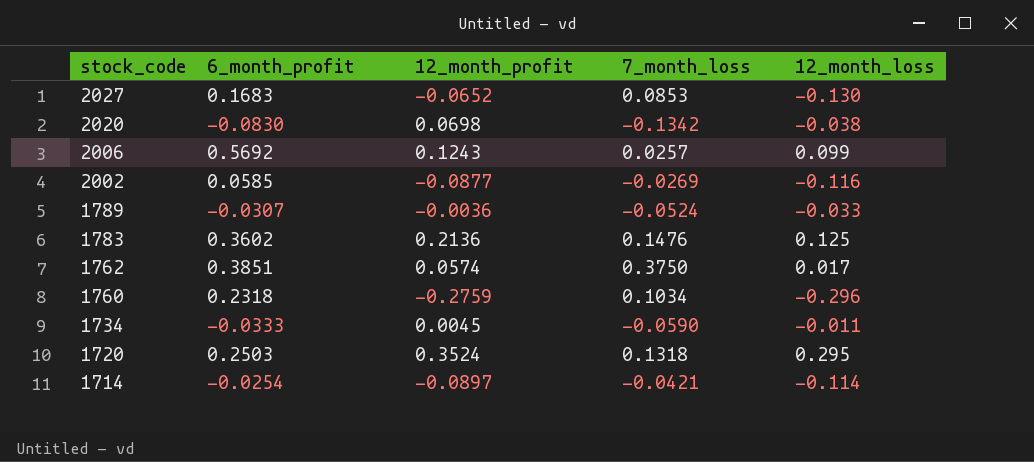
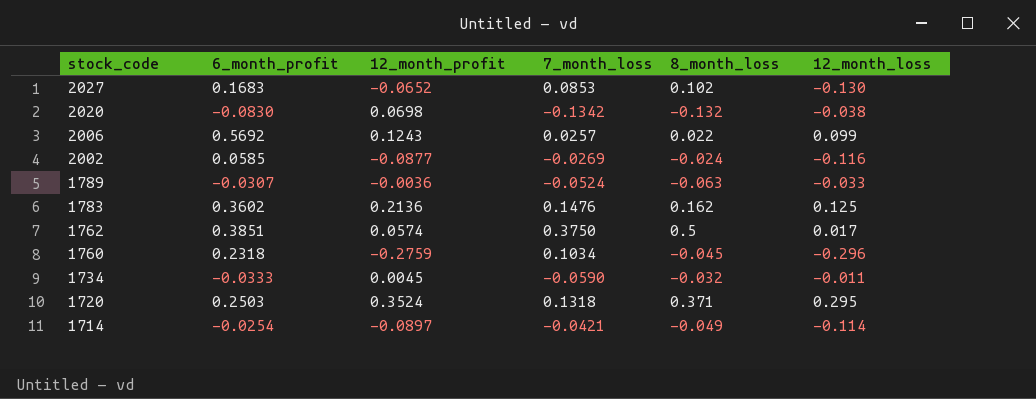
column 8_month_loss | position: none -> 5

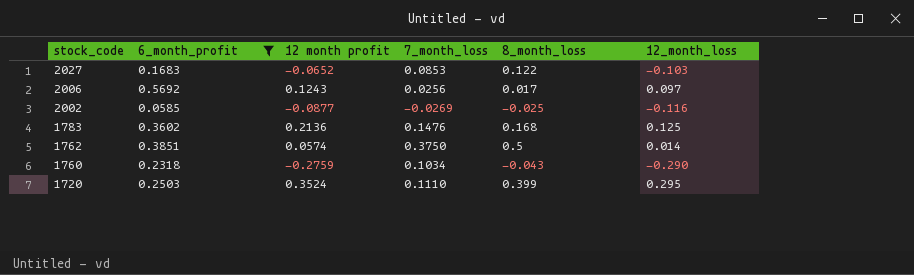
filter: none -> 6_month_profit >= 0.0585
column name: 12_month_profit -> 12 month profit
2027 | 8_month_loss: 0.102 -> 0.122
2027 | 12_month_loss: -0.130 -> -0.103
2006 | 7_month_loss: 0.0257 -> 0.0256
2006 | 8_month_loss: 0.022 -> 0.017
2006 | 12_month_loss: 0.099 -> 0.097
2002 | 8_month_loss: -0.024 -> -0.025
1783 | 8_month_loss: 0.162 -> 0.168
1762 | 12_month_loss: 0.017 -> 0.014
1760 | 8_month_loss: -0.045 -> -0.043
1760 | 12_month_loss: -0.296 -> -0.290
1720 | 7_month_loss: 0.1318 -> 0.1110
1720 | 8_month_loss: 0.371 -> 0.399

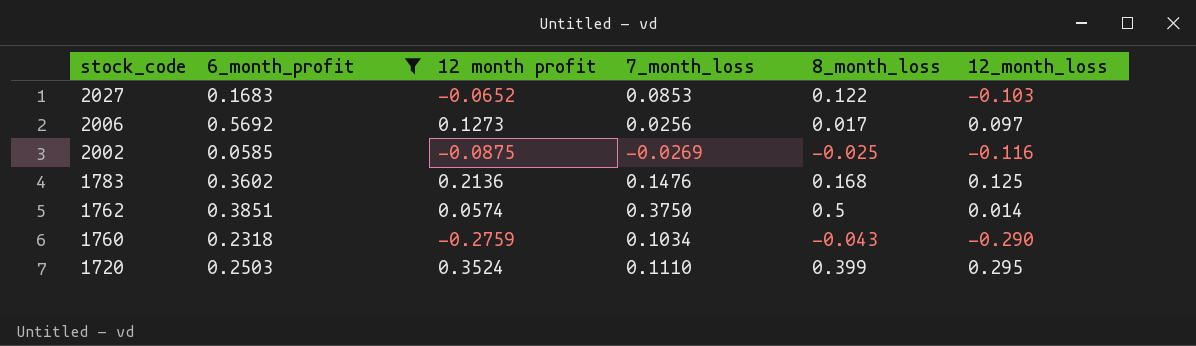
2006 | 12 month profit: 0.1243 -> 0.1273
2002 | 12 month profit: -0.0877 -> -0.0875

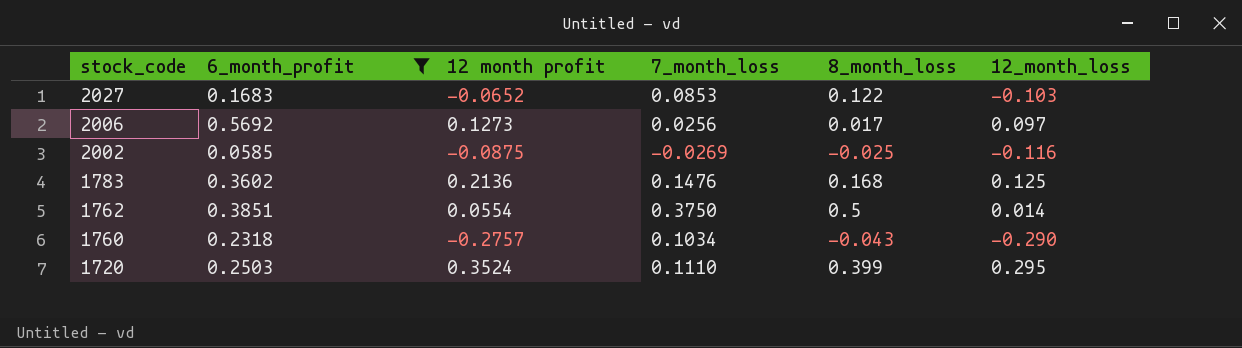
1762 | 12 month profit: 0.0574 -> 0.0554
1760 | 12 month profit: -0.2759 -> -0.2757

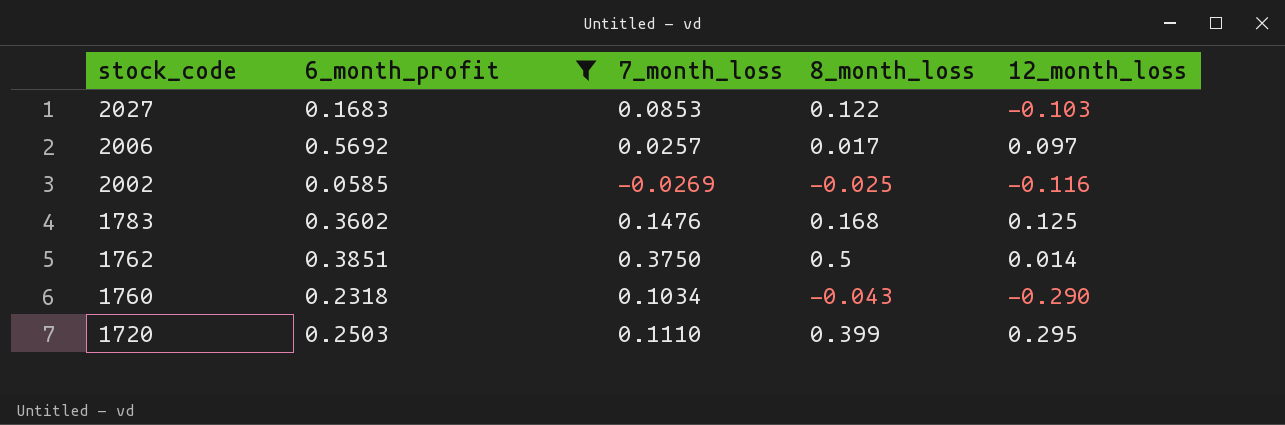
column 12 month profit | position: 3 -> none
2006 | 7_month_loss: 0.0256 -> 0.0257

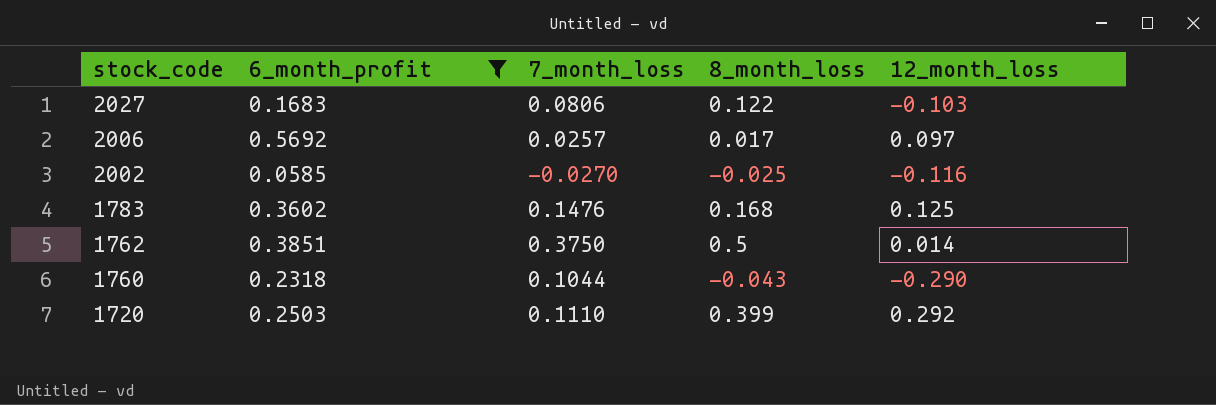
2027 | 7_month_loss: 0.0853 -> 0.0806
2002 | 7_month_loss: -0.0269 -> -0.0270
1760 | 7_month_loss: 0.1034 -> 0.1044
1720 | 12_month_loss: 0.295 -> 0.292

